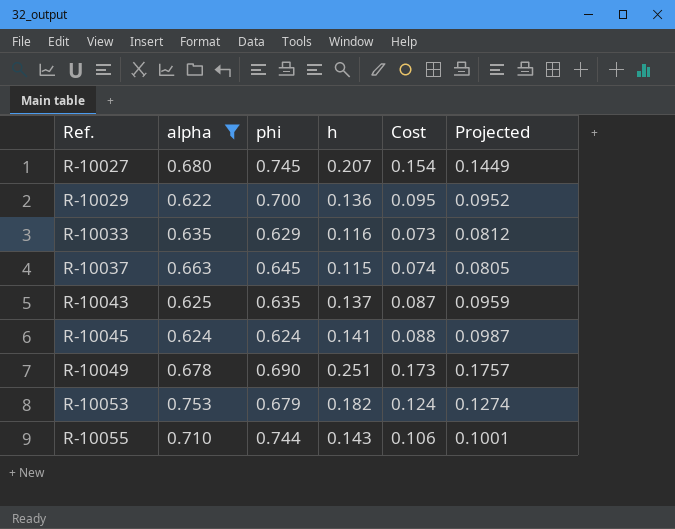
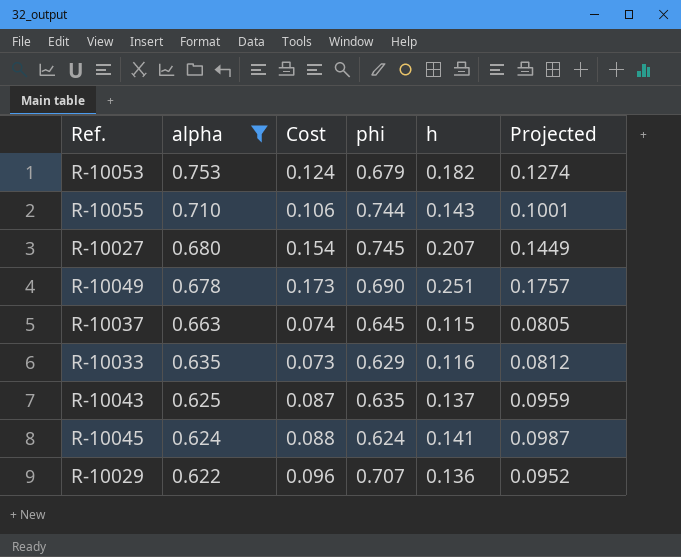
row order: Ref. ascending -> alpha descending
column Cost | position: 5 -> 3
R-10029 | Cost: 0.095 -> 0.096
R-10029 | phi: 0.700 -> 0.707

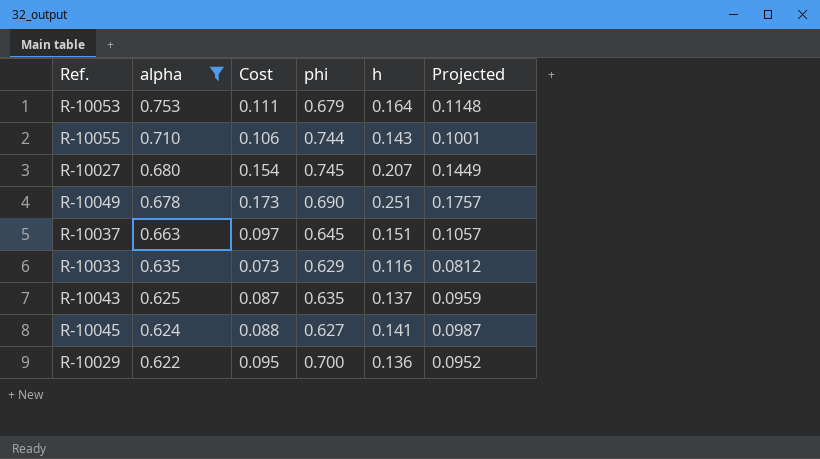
R-10053 | Cost: 0.124 -> 0.111
R-10053 | h: 0.182 -> 0.164
R-10053 | Projected: 0.1274 -> 0.1148
R-10037 | Cost: 0.074 -> 0.097
R-10037 | h: 0.115 -> 0.151
R-10037 | Projected: 0.0805 -> 0.1057
R-10045 | phi: 0.624 -> 0.627
R-10029 | Cost: 0.096 -> 0.095
R-10029 | phi: 0.707 -> 0.700

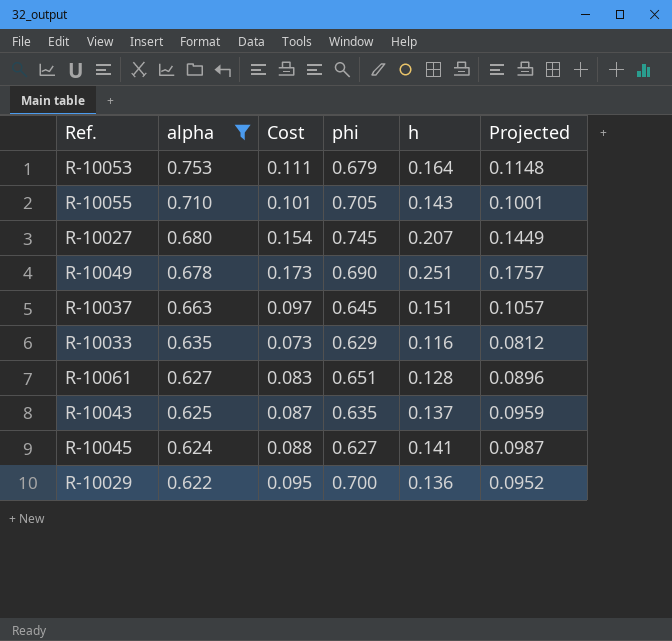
R-10055 | Cost: 0.106 -> 0.101
R-10055 | phi: 0.744 -> 0.705
row R-10061: none -> 0.627 | 0.083 | 0.651 | 0.128 | 0.0896

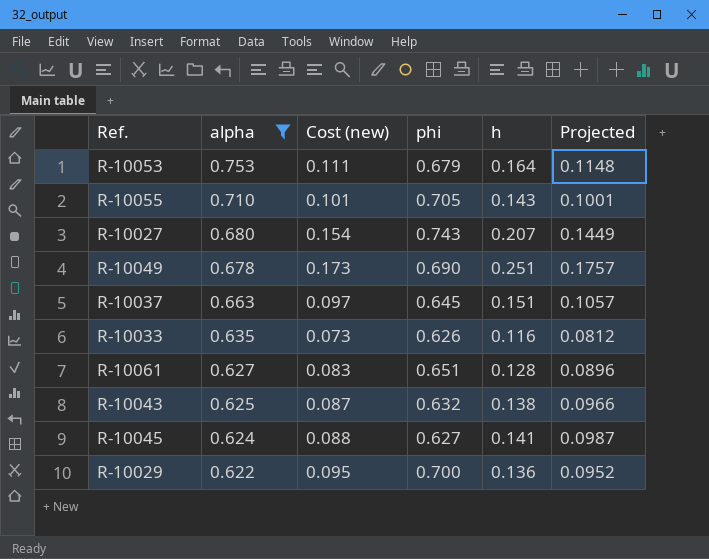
column name: Cost -> Cost (new)
R-10027 | phi: 0.745 -> 0.743
R-10033 | phi: 0.629 -> 0.626
R-10043 | phi: 0.635 -> 0.632
R-10043 | h: 0.137 -> 0.138
R-10043 | Projected: 0.0959 -> 0.0966

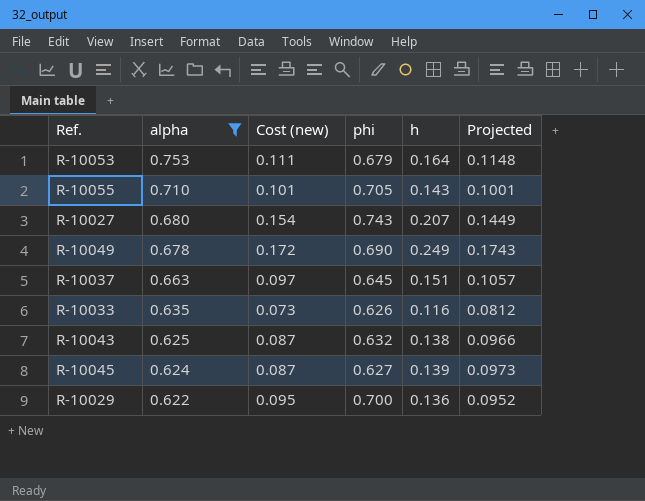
row R-10061: 0.627 | 0.083 | 0.651 | 0.128 | 0.0896 -> none
R-10049 | Cost (new): 0.173 -> 0.172
R-10049 | h: 0.251 -> 0.249
R-10049 | Projected: 0.1757 -> 0.1743
R-10045 | Cost (new): 0.088 -> 0.087
R-10045 | h: 0.141 -> 0.139
R-10045 | Projected: 0.0987 -> 0.0973

